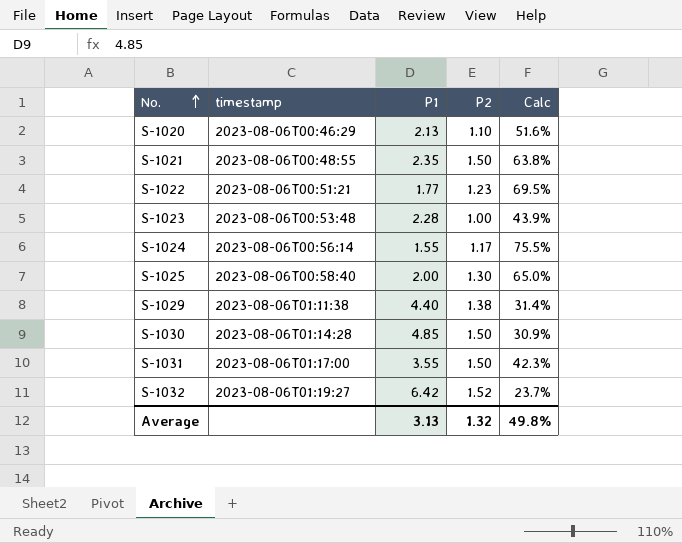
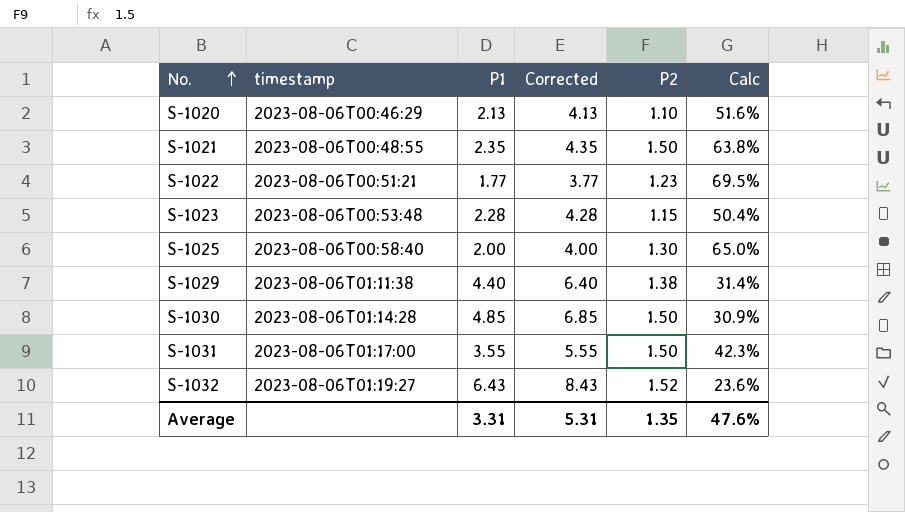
column Corrected | formula: none -> [P1] + 2
row S-1024: 2023-08-06T00:56:14 | 1.55 | 1.17 | 75.5% -> none
S-1023 | P2: 1.00 -> 1.15
S-1023 | Calc: 43.9% -> 50.4%
S-1032 | P1: 6.42 -> 6.43
S-1032 | Calc: 23.7% -> 23.6%
Average | P1: 3.13 -> 3.31
Average | P2: 1.32 -> 1.35
Average | Calc: 49.8% -> 47.6%

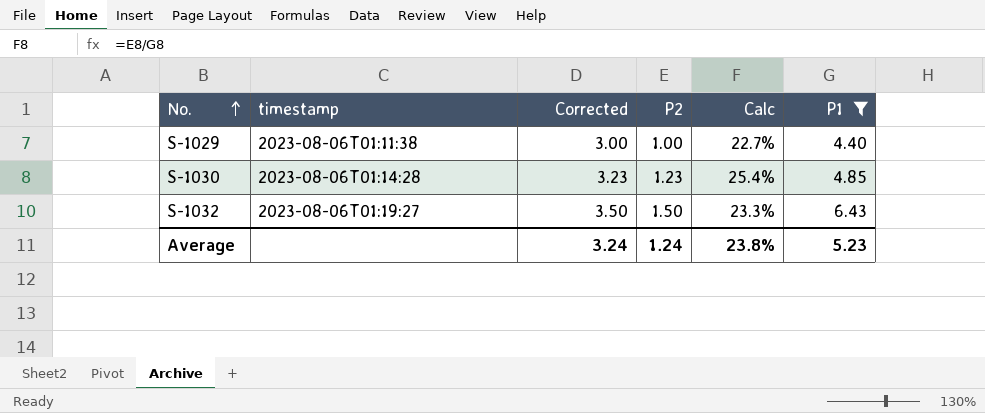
filter: none -> P1 >= 4.40
column Corrected | formula: [P1] + 2 -> [P2] + 2
column P1 | position: 3 -> 6
S-1029 | P2: 1.38 -> 1.00
S-1029 | Calc: 31.4% -> 22.7%
S-1030 | P2: 1.50 -> 1.23
S-1030 | Calc: 30.9% -> 25.4%
S-1032 | P2: 1.52 -> 1.50
S-1032 | Calc: 23.6% -> 23.3%
Average | Corrected: 5.31 -> 3.24
Average | P2: 1.35 -> 1.24
Average | Calc: 47.6% -> 23.8%
Average | P1: 3.31 -> 5.23

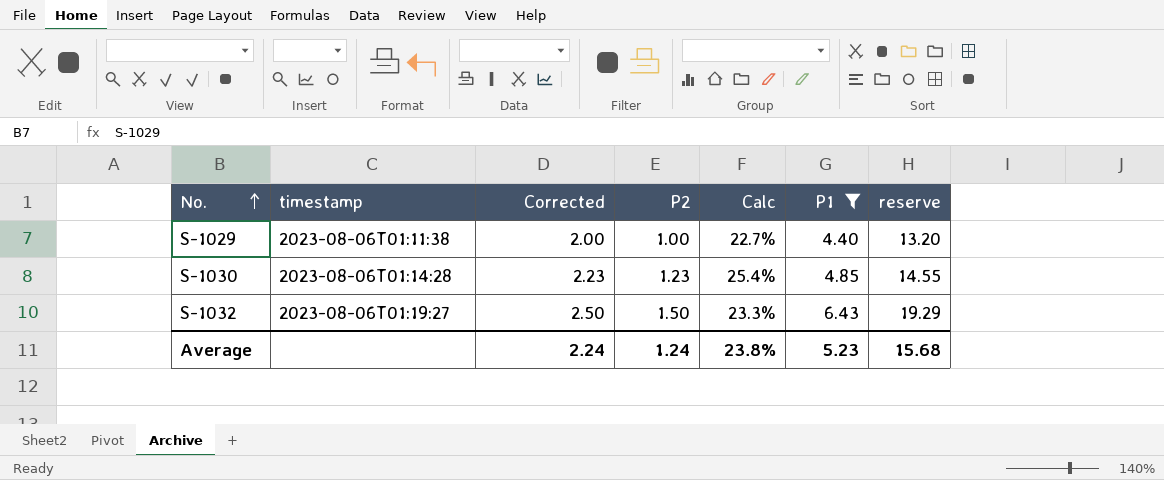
column Corrected | formula: [P2] + 2 -> [P2] + 1
column reserve | formula: none -> [P1] * 3
Average | Corrected: 3.24 -> 2.24

